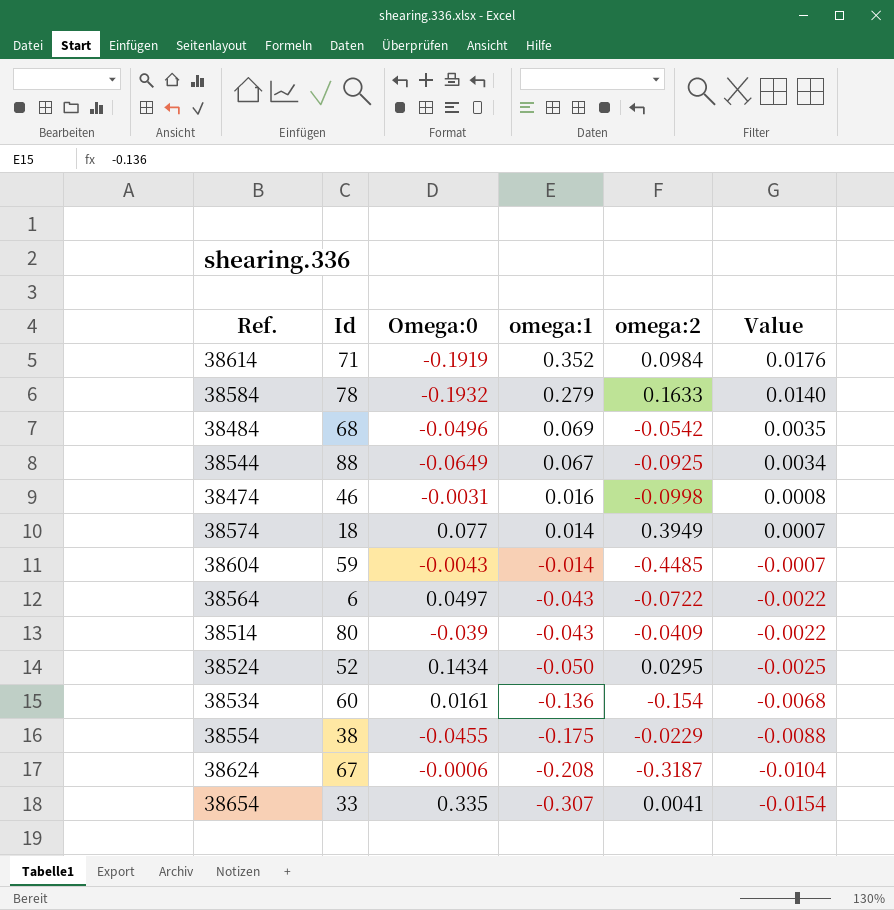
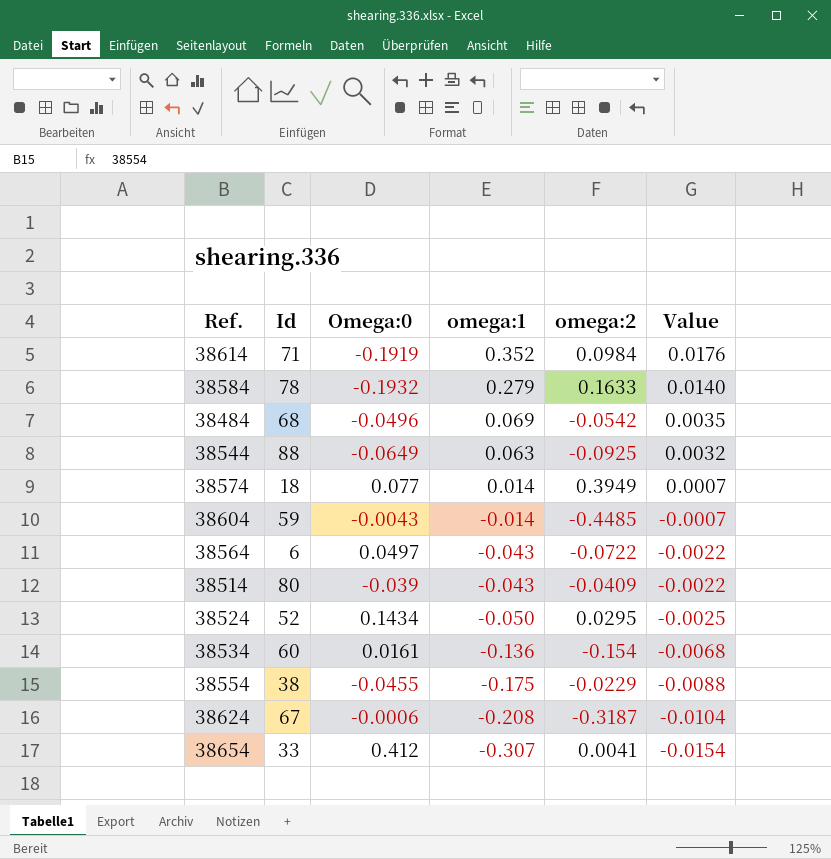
row 38474: 46 | -0.0031 | 0.016 | -0.0998 | 0.0008 -> none
38544 | omega:1: 0.067 -> 0.063
38544 | Value: 0.0034 -> 0.0032
38654 | Omega:0: 0.335 -> 0.412

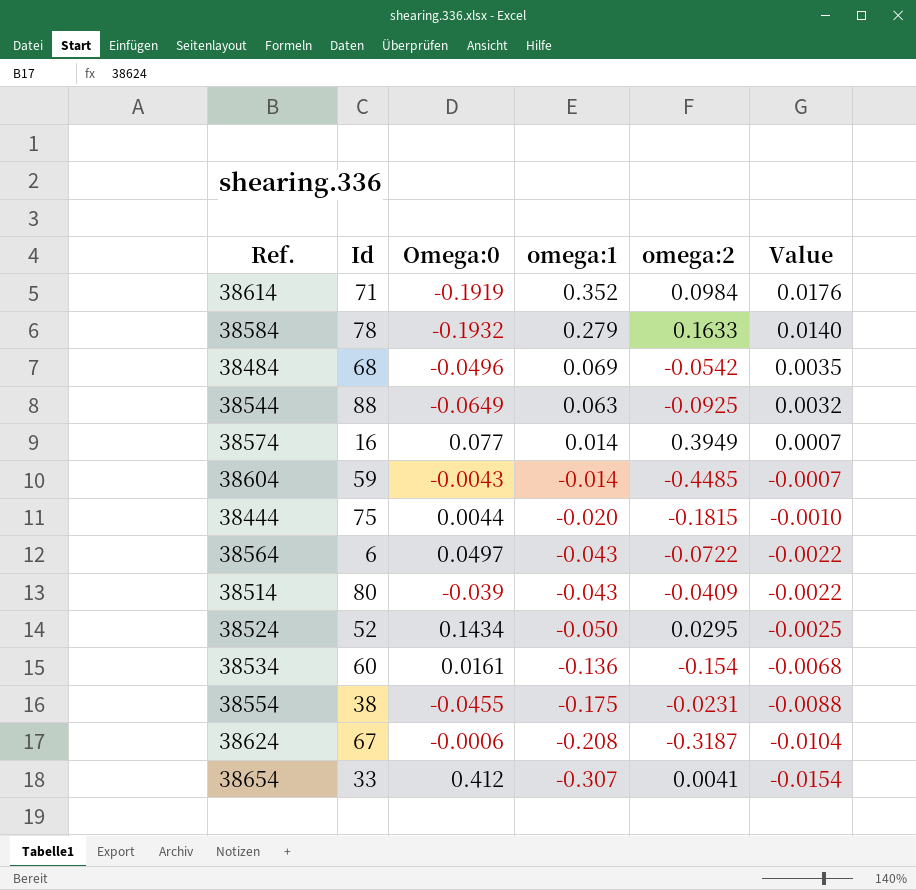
38574 | Id: 18 -> 16
row 38444: none -> 75 | 0.0044 | -0.020 | -0.1815 | -0.0010
38554 | omega:2: -0.0229 -> -0.0231

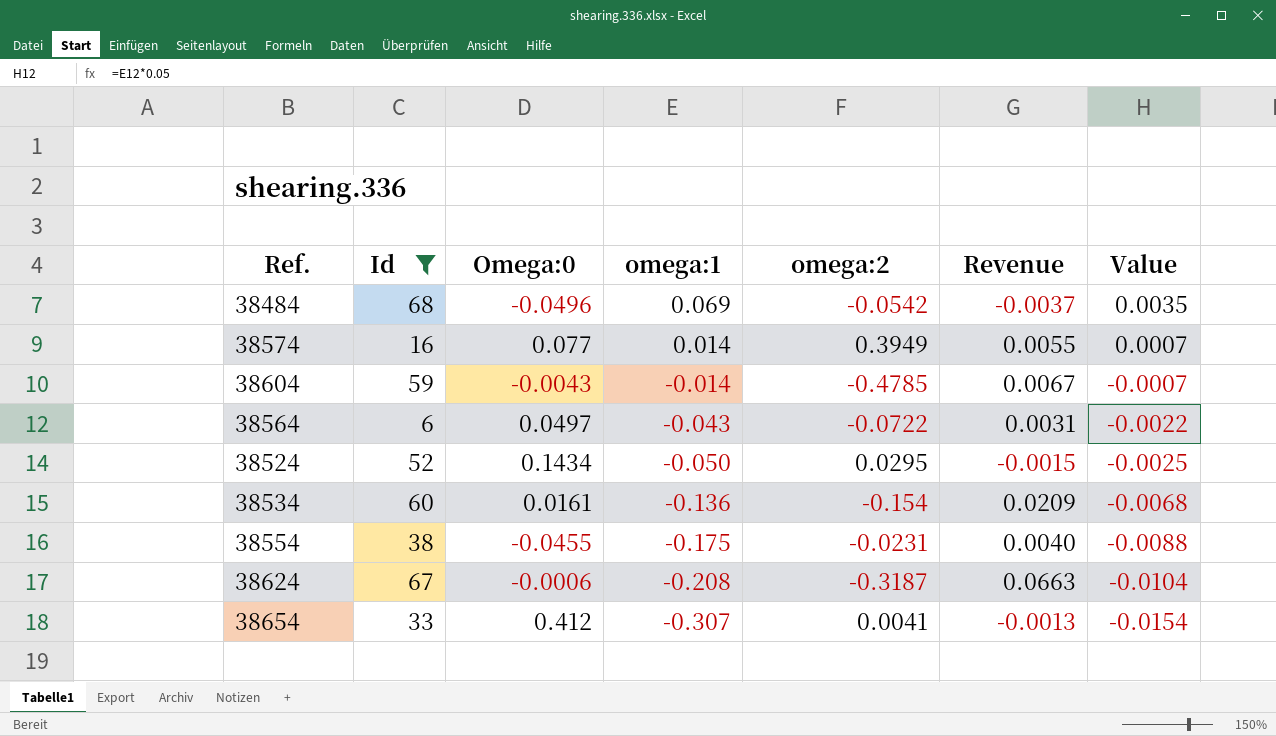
filter: none -> Id <= 68
column Revenue | formula: none -> [omega:1] * [omega:2]
38604 | omega:2: -0.4485 -> -0.4785

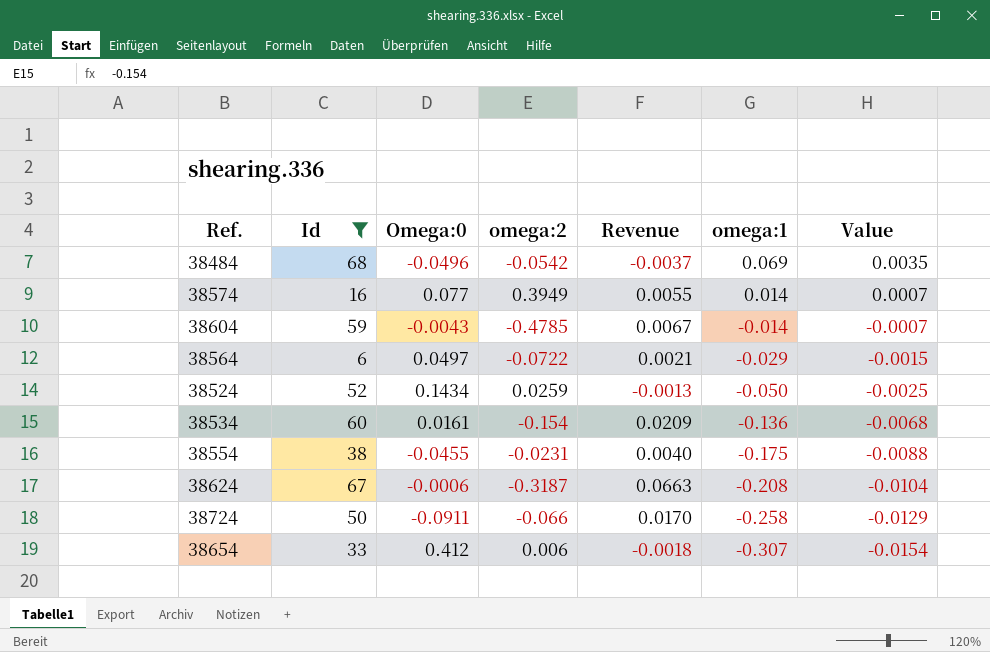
column omega:1 | position: 4 -> 6
38564 | Revenue: 0.0031 -> 0.0021
38564 | omega:1: -0.043 -> -0.029
38564 | Value: -0.0022 -> -0.0015
38524 | omega:2: 0.0295 -> 0.0259
38524 | Revenue: -0.0015 -> -0.0013
row 38724: none -> 50 | -0.0911 | -0.066 | 0.0170 | -0.258 | -0.0129
38654 | omega:2: 0.0041 -> 0.006
38654 | Revenue: -0.0013 -> -0.0018

